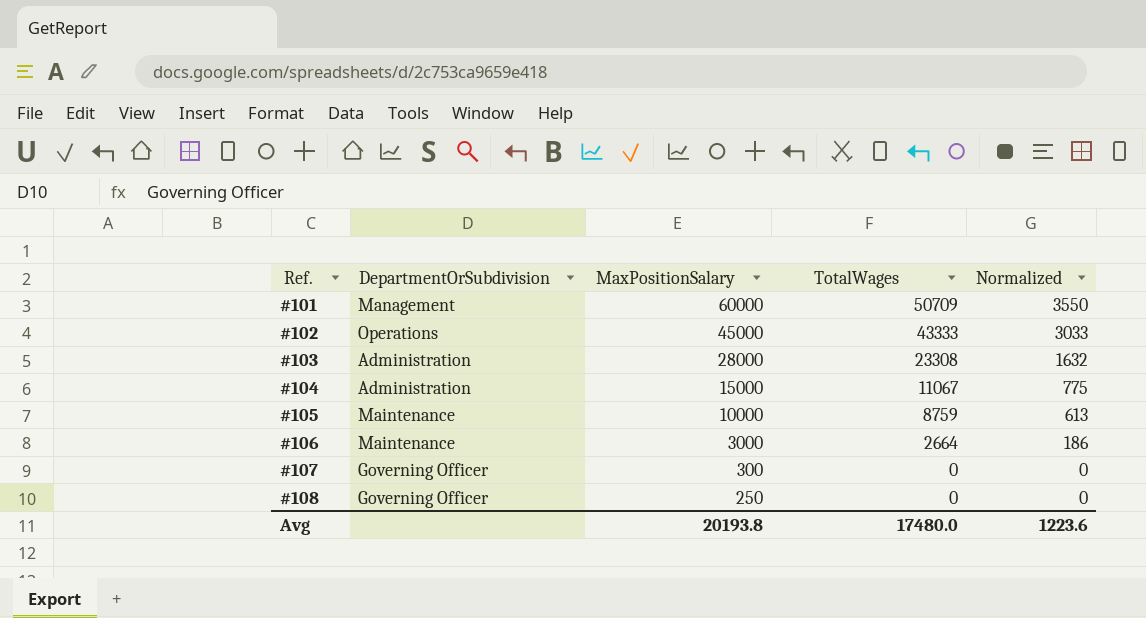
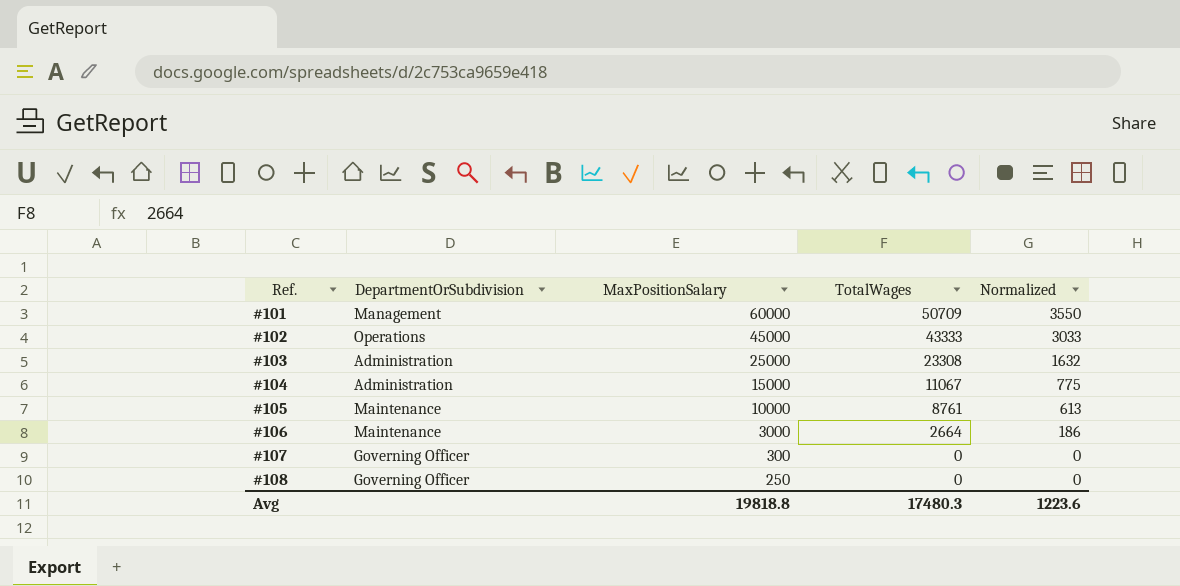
#103 | MaxPositionSalary: 28000 -> 25000
#105 | TotalWages: 8759 -> 8761
Avg | MaxPositionSalary: 20193.8 -> 19818.8
Avg | TotalWages: 17480.0 -> 17480.3

